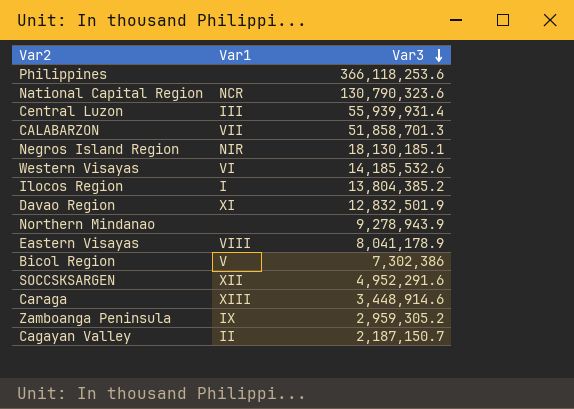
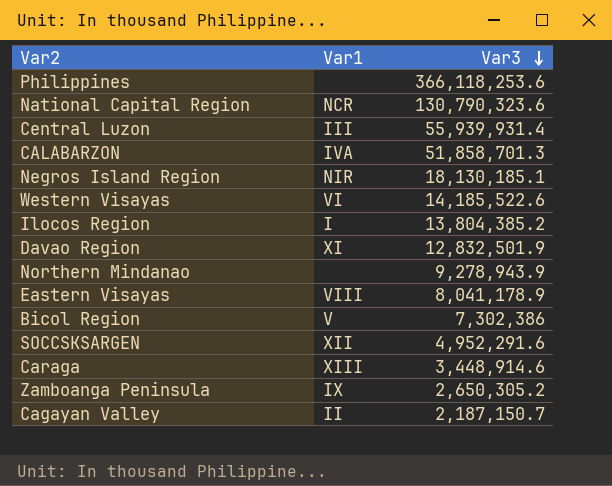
CALABARZON | Var1: VII -> IVA
Western Visayas | Var3: 14,185,532.6 -> 14,185,522.6
Zamboanga Peninsula | Var3: 2,959,305.2 -> 2,650,305.2

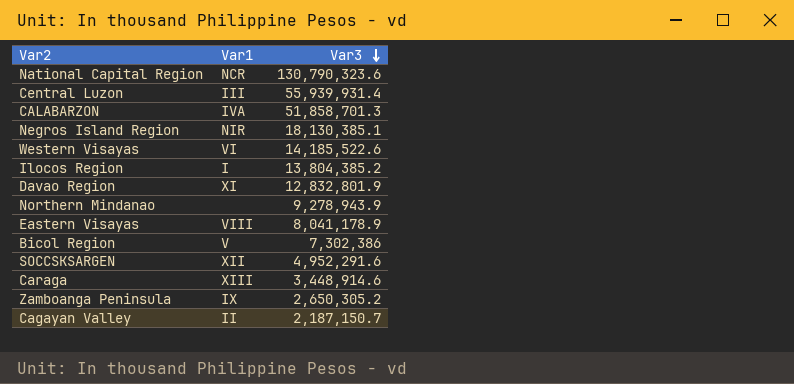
row Philippines: none | 366,118,253.6 -> none
Negros Island Region | Var3: 18,130,185.1 -> 18,130,385.1
Davao Region | Var3: 12,832,501.9 -> 12,832,801.9

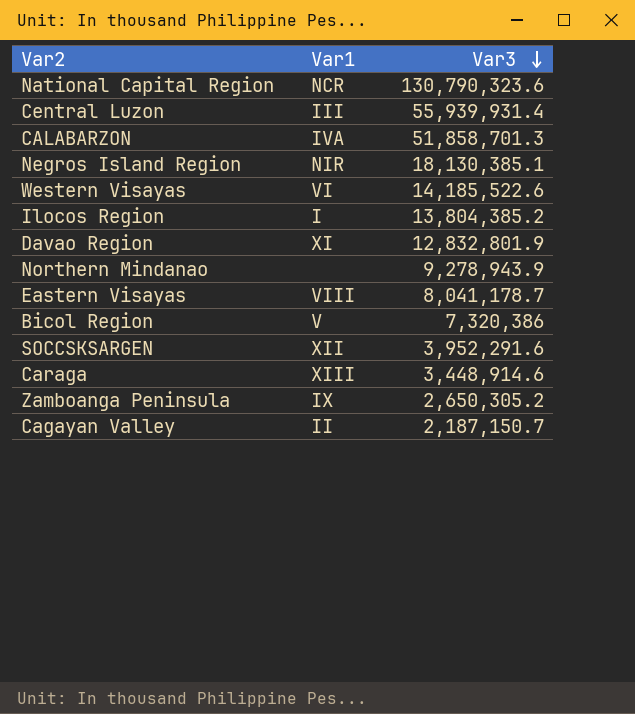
Eastern Visayas | Var3: 8,041,178.9 -> 8,041,178.7
Bicol Region | Var3: 7,302,386 -> 7,320,386
SOCCSKSARGEN | Var3: 4,952,291.6 -> 3,952,291.6

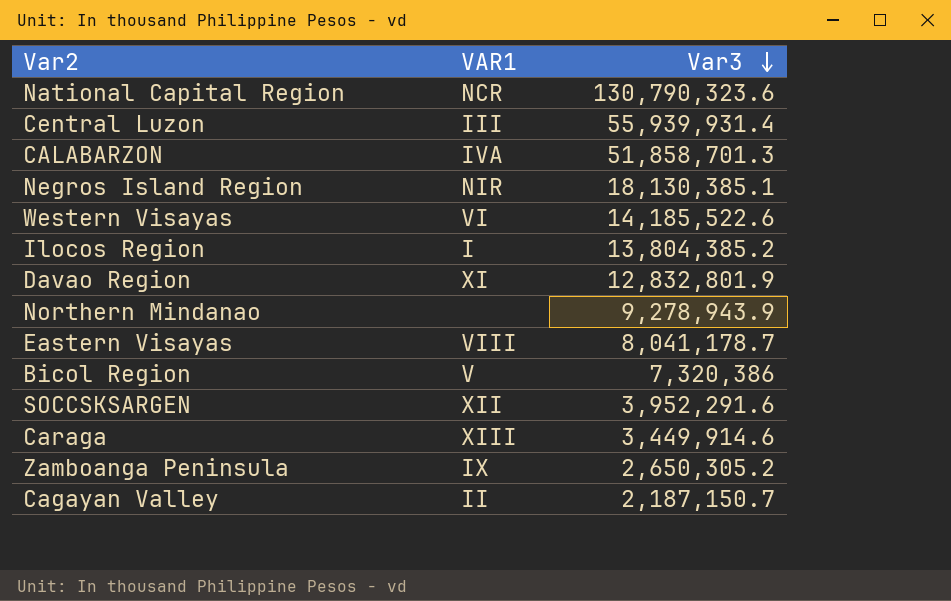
column name: Var1 -> VAR1
Caraga | Var3: 3,448,914.6 -> 3,449,914.6

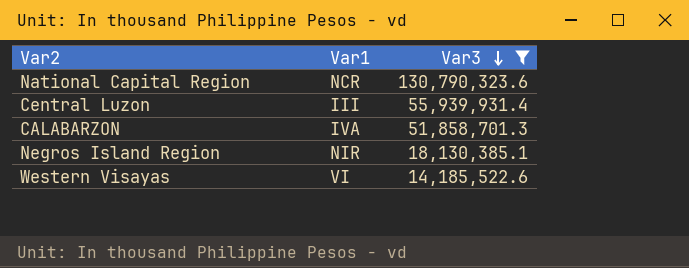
filter: none -> Var3 >= 14,185,522.6
column name: VAR1 -> Var1

